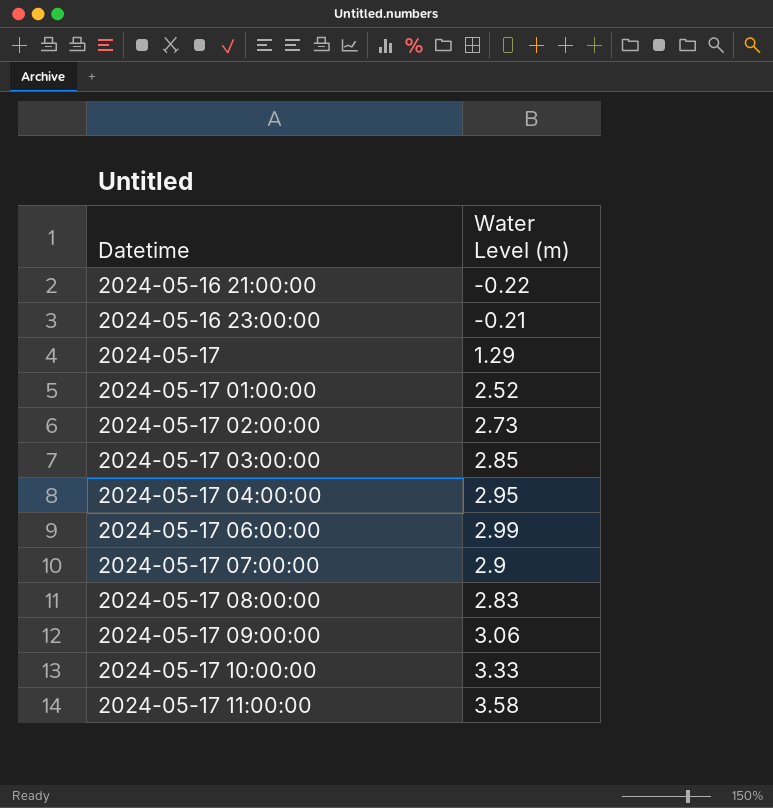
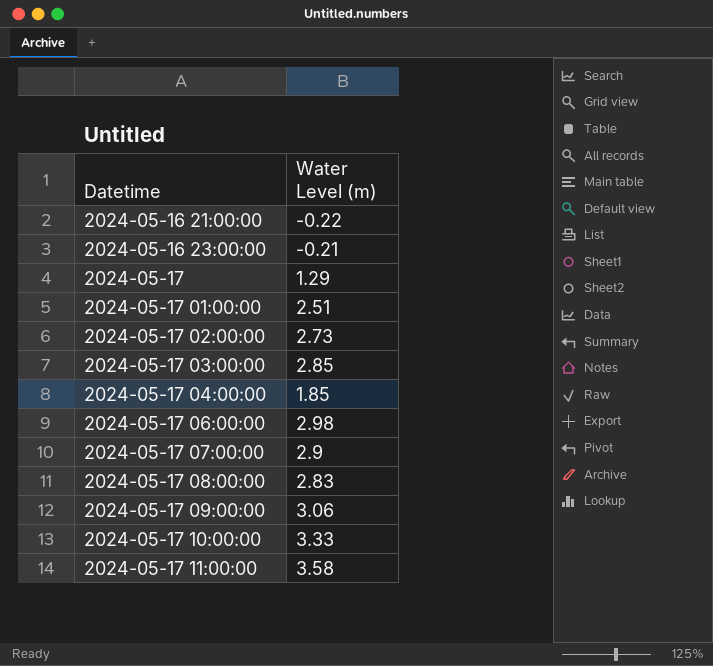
2024-05-17 01:00:00 | Water Level (m): 2.52 -> 2.51
2024-05-17 04:00:00 | Water Level (m): 2.95 -> 1.85
2024-05-17 06:00:00 | Water Level (m): 2.99 -> 2.98

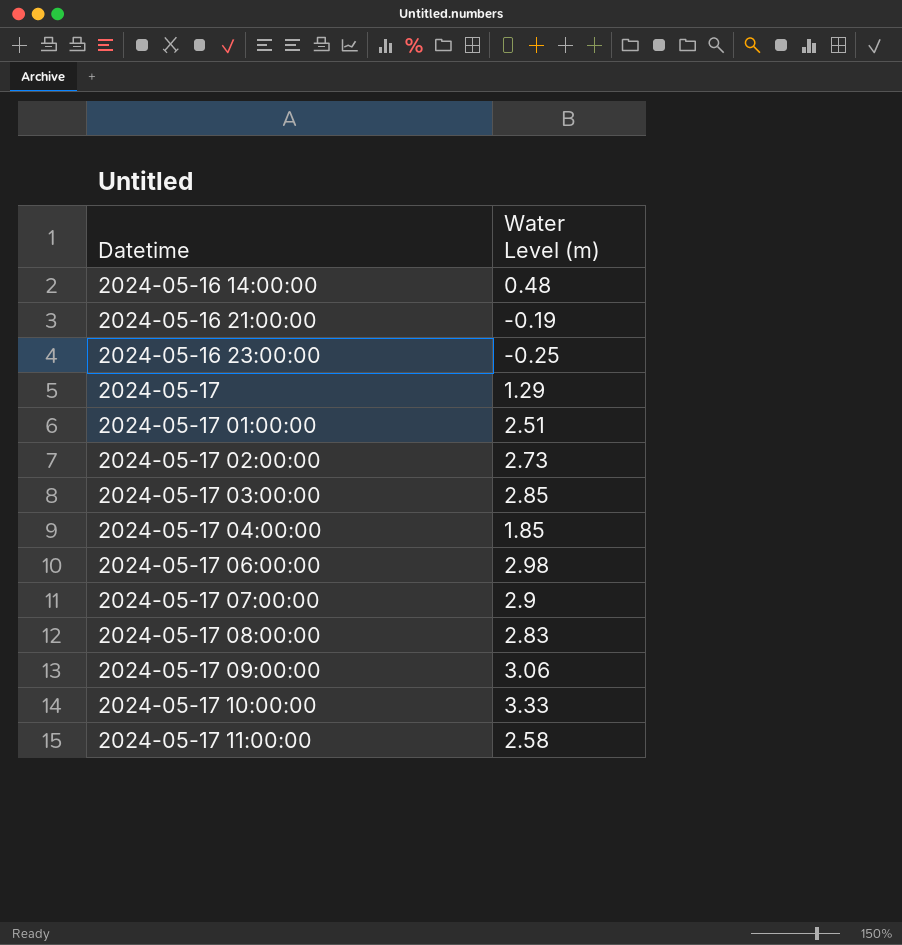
row 2024-05-16 14:00:00: none -> 0.48
2024-05-16 21:00:00 | Water Level (m): -0.22 -> -0.19
2024-05-16 23:00:00 | Water Level (m): -0.21 -> -0.25
2024-05-17 11:00:00 | Water Level (m): 3.58 -> 2.58

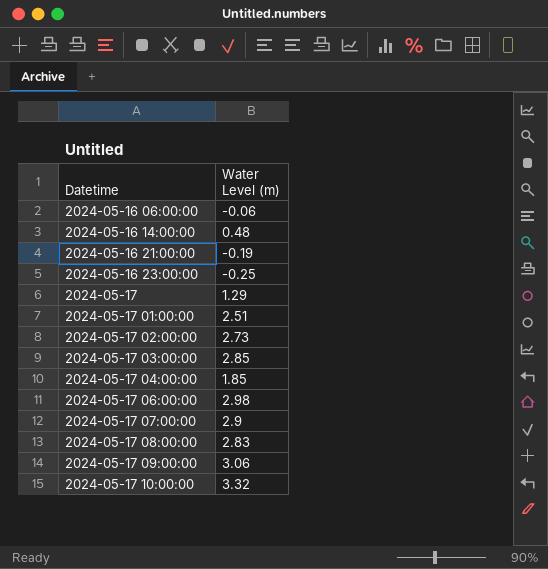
row 2024-05-17 11:00:00: 2.58 -> none
row 2024-05-16 06:00:00: none -> -0.06
2024-05-17 10:00:00 | Water Level (m): 3.33 -> 3.32

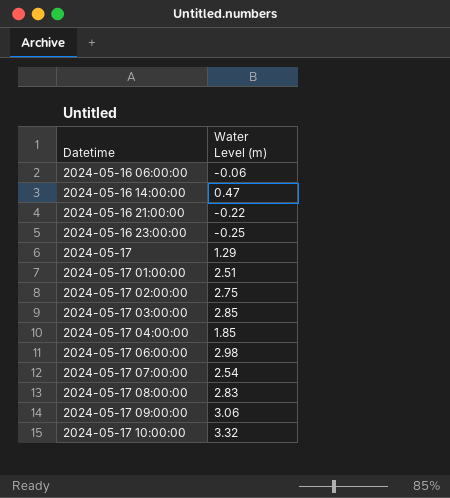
2024-05-16 14:00:00 | Water Level (m): 0.48 -> 0.47
2024-05-16 21:00:00 | Water Level (m): -0.19 -> -0.22
2024-05-17 02:00:00 | Water Level (m): 2.73 -> 2.75
2024-05-17 07:00:00 | Water Level (m): 2.9 -> 2.54

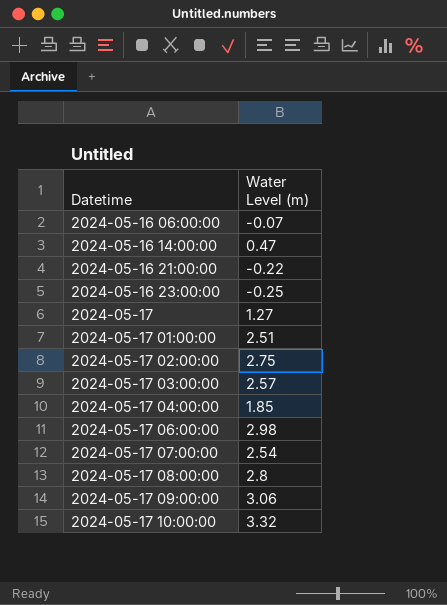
2024-05-16 06:00:00 | Water Level (m): -0.06 -> -0.07
2024-05-17 | Water Level (m): 1.29 -> 1.27
2024-05-17 03:00:00 | Water Level (m): 2.85 -> 2.57
2024-05-17 08:00:00 | Water Level (m): 2.83 -> 2.8

